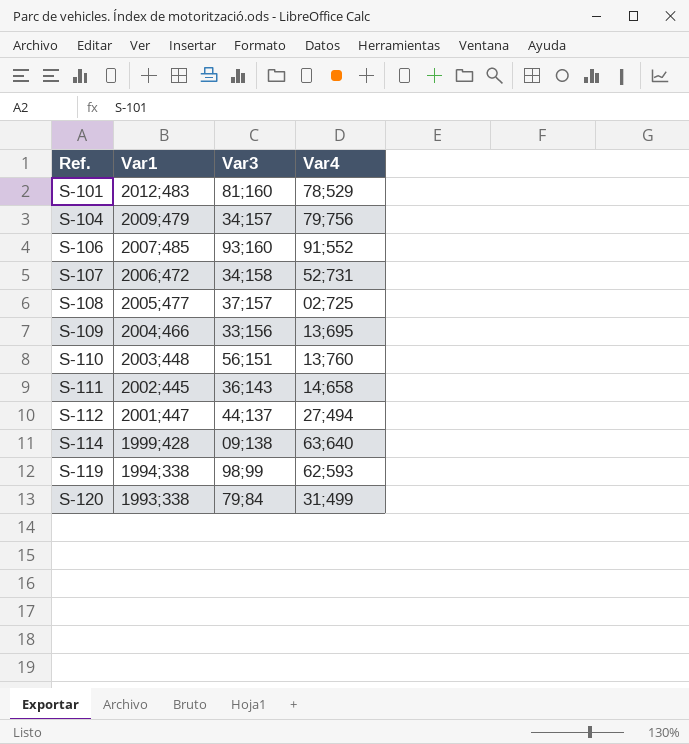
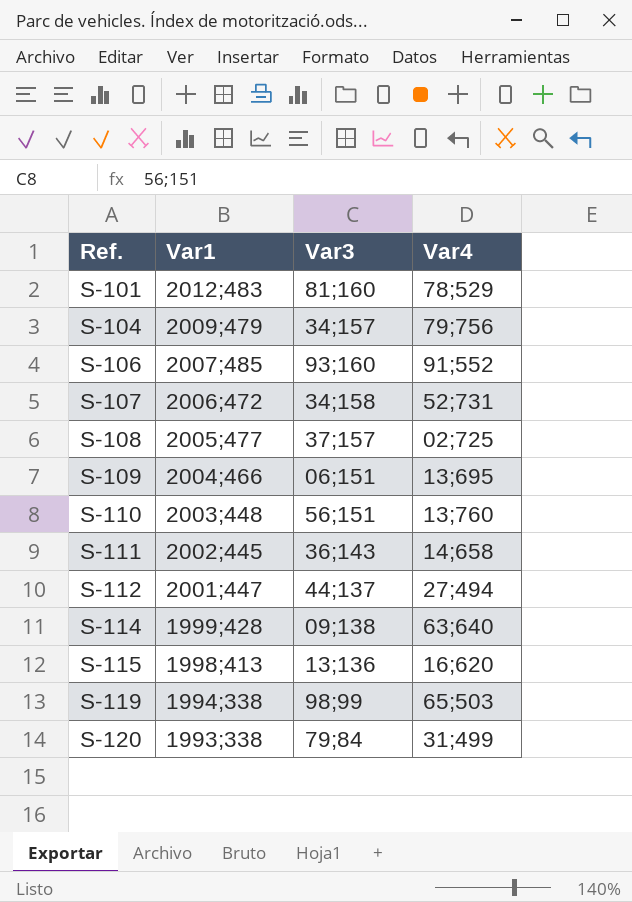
S-109 | Var3: 33;156 -> 06;151
row S-115: none -> 1998;413 | 13;136 | 16;620
S-119 | Var4: 62;593 -> 65;503

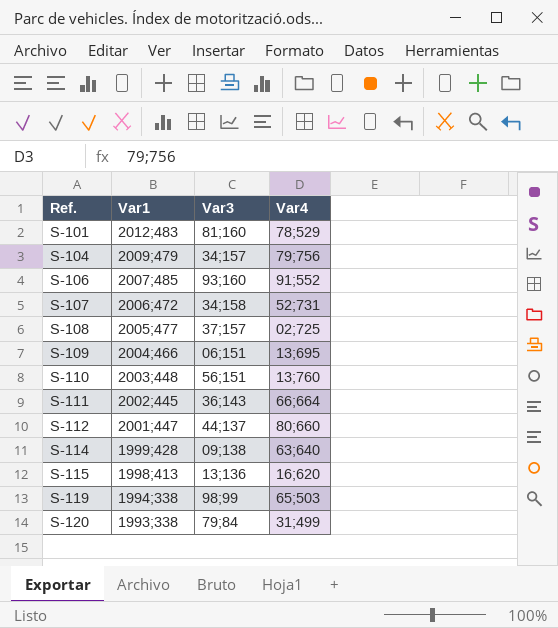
S-111 | Var4: 14;658 -> 66;664
S-112 | Var4: 27;494 -> 80;660

